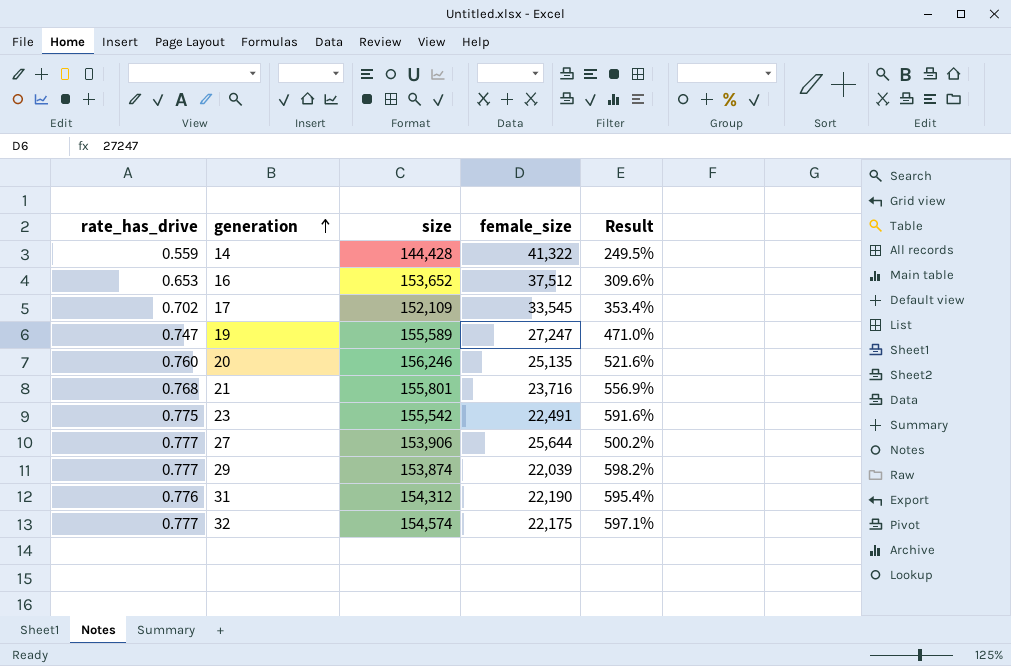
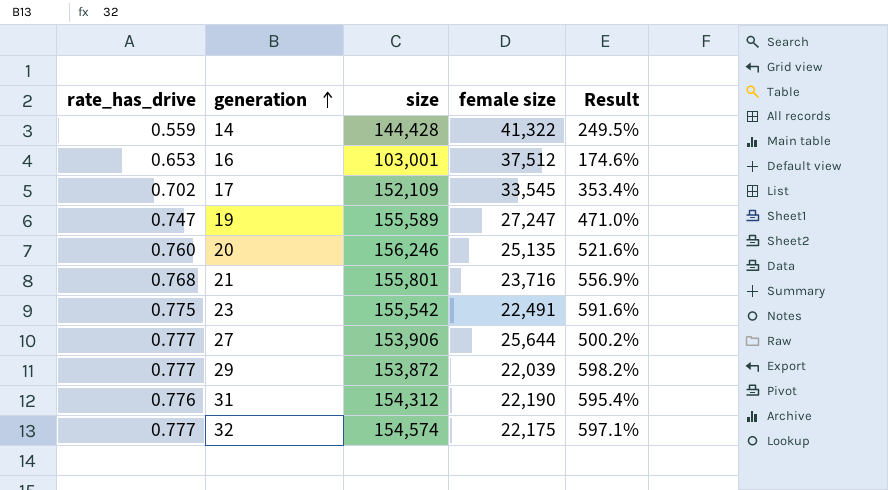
column name: female_size -> female size
16 | size: 153,652 -> 103,001
16 | Result: 309.6% -> 174.6%
29 | size: 153,874 -> 153,872

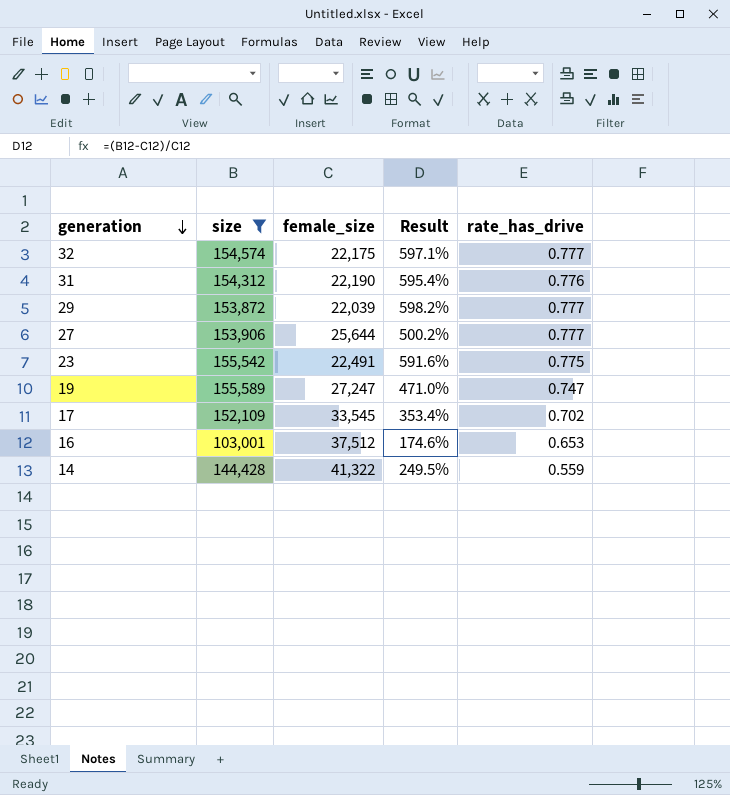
filter: none -> size <= 155,589
row order: generation ascending -> generation descending
column name: female size -> female_size
column rate_has_drive | position: 1 -> 5

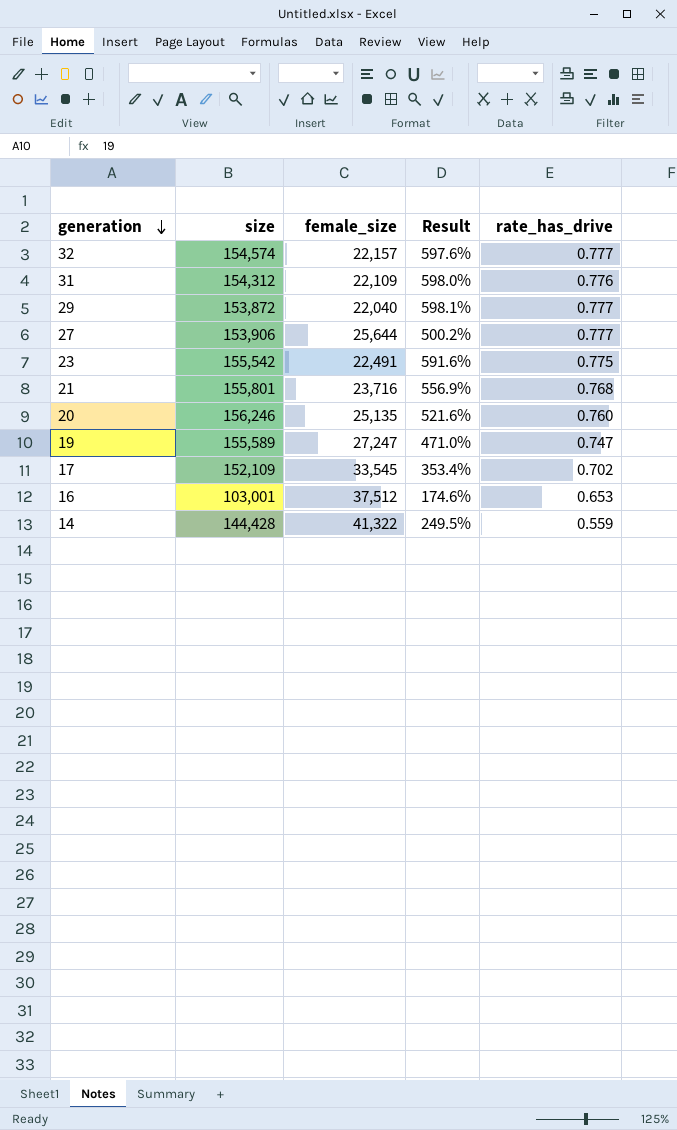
filter: size <= 155,589 -> none
32 | female_size: 22,175 -> 22,157
32 | Result: 597.1% -> 597.6%
31 | female_size: 22,190 -> 22,109
31 | Result: 595.4% -> 598.0%
29 | female_size: 22,039 -> 22,040
29 | Result: 598.2% -> 598.1%

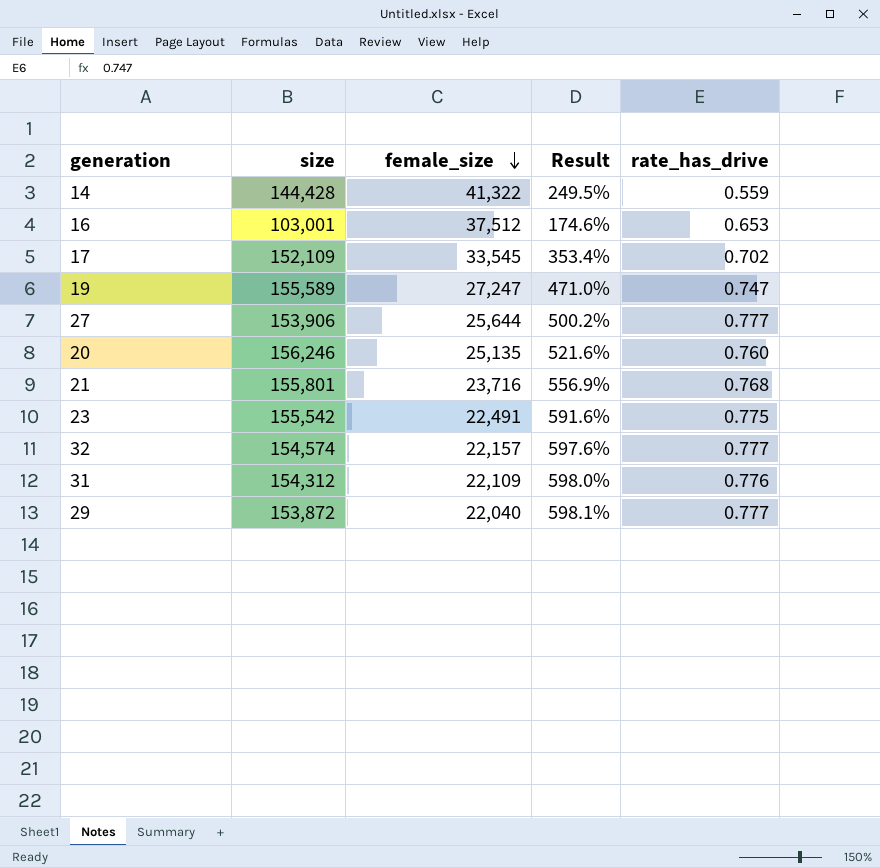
row order: generation descending -> female_size descending

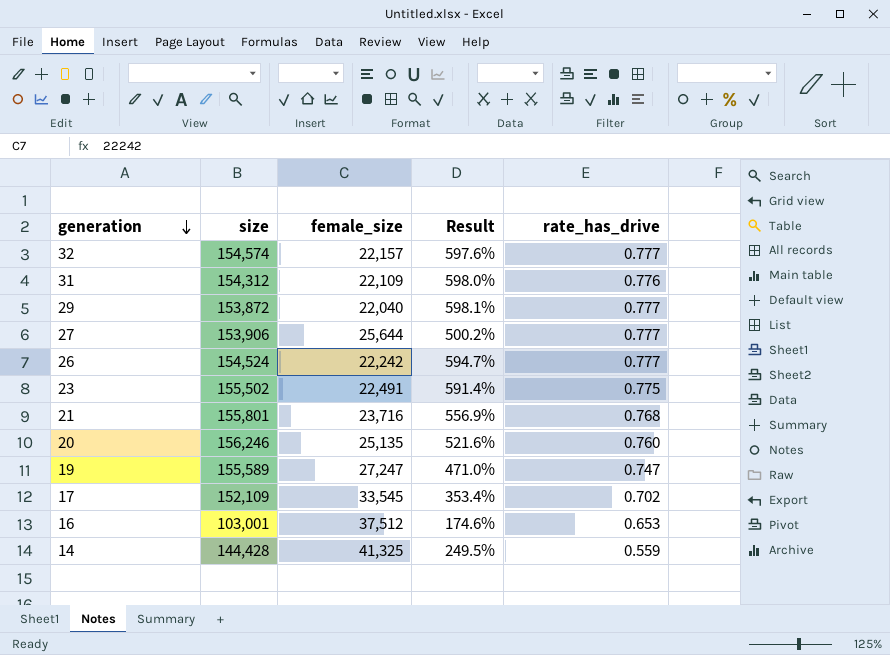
row order: female_size descending -> generation descending
row 26: none -> 154,524 | 22,242 | 594.7% | 0.777
23 | size: 155,542 -> 155,502
23 | Result: 591.6% -> 591.4%
14 | female_size: 41,322 -> 41,325

